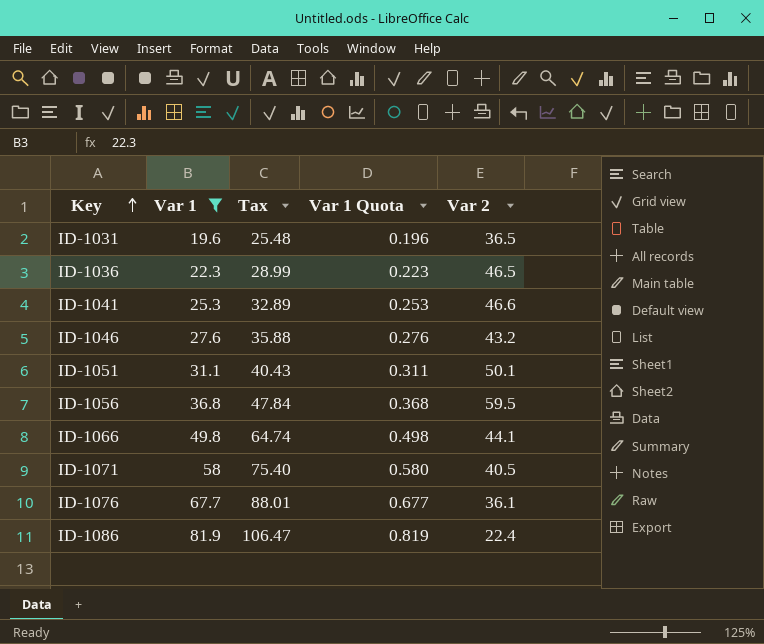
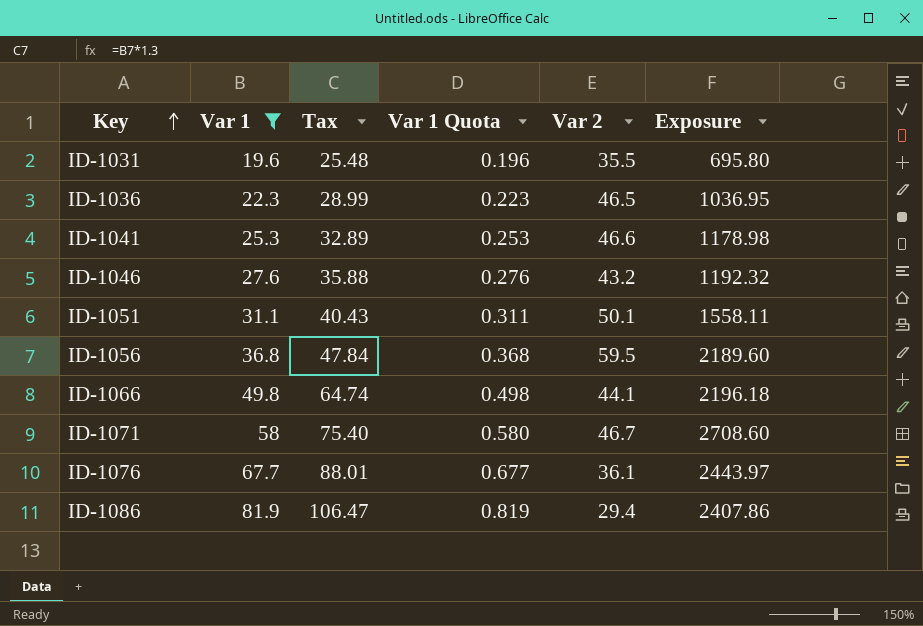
column Exposure | formula: none -> [Var 1] * [Var 2]
ID-1031 | Var 2: 36.5 -> 35.5
ID-1071 | Var 2: 40.5 -> 46.7
ID-1086 | Var 2: 22.4 -> 29.4

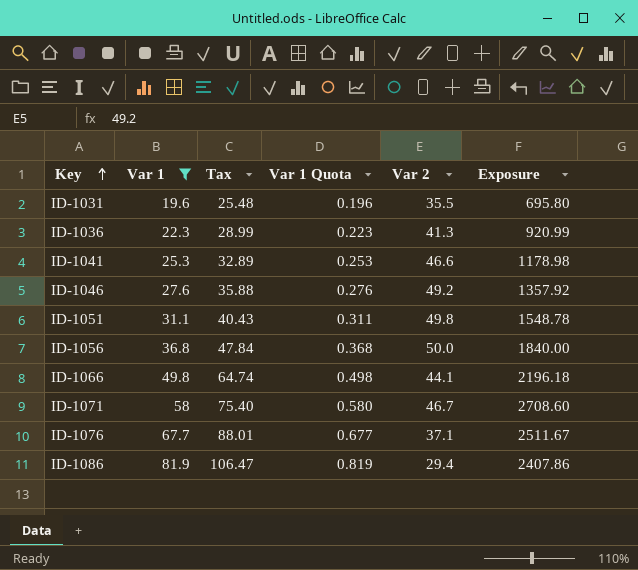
ID-1036 | Var 2: 46.5 -> 41.3
ID-1036 | Exposure: 1036.95 -> 920.99
ID-1046 | Var 2: 43.2 -> 49.2
ID-1046 | Exposure: 1192.32 -> 1357.92
ID-1051 | Var 2: 50.1 -> 49.8
ID-1051 | Exposure: 1558.11 -> 1548.78
ID-1056 | Var 2: 59.5 -> 50.0
ID-1056 | Exposure: 2189.60 -> 1840.00
ID-1076 | Var 2: 36.1 -> 37.1
ID-1076 | Exposure: 2443.97 -> 2511.67

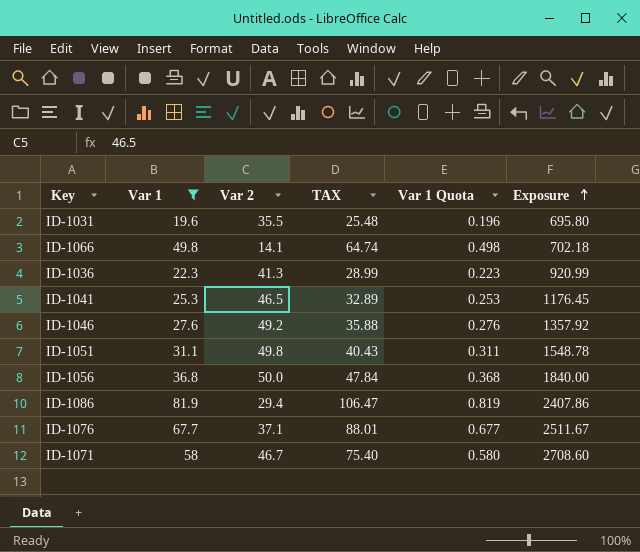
row order: Key ascending -> Exposure ascending
column Var 2 | position: 5 -> 3
column name: Tax -> TAX
ID-1066 | Var 2: 44.1 -> 14.1
ID-1066 | Exposure: 2196.18 -> 702.18
ID-1041 | Var 2: 46.6 -> 46.5
ID-1041 | Exposure: 1178.98 -> 1176.45

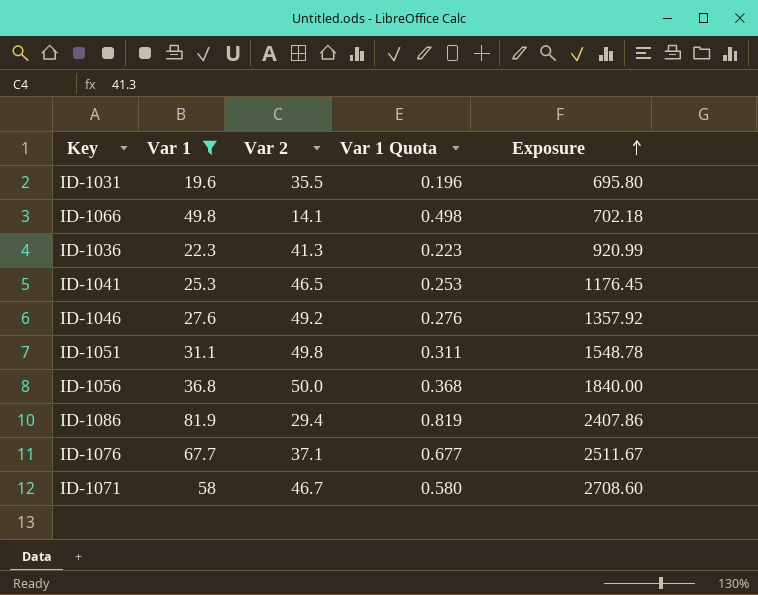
column TAX | formula: [Var 1] * 1.3 -> none

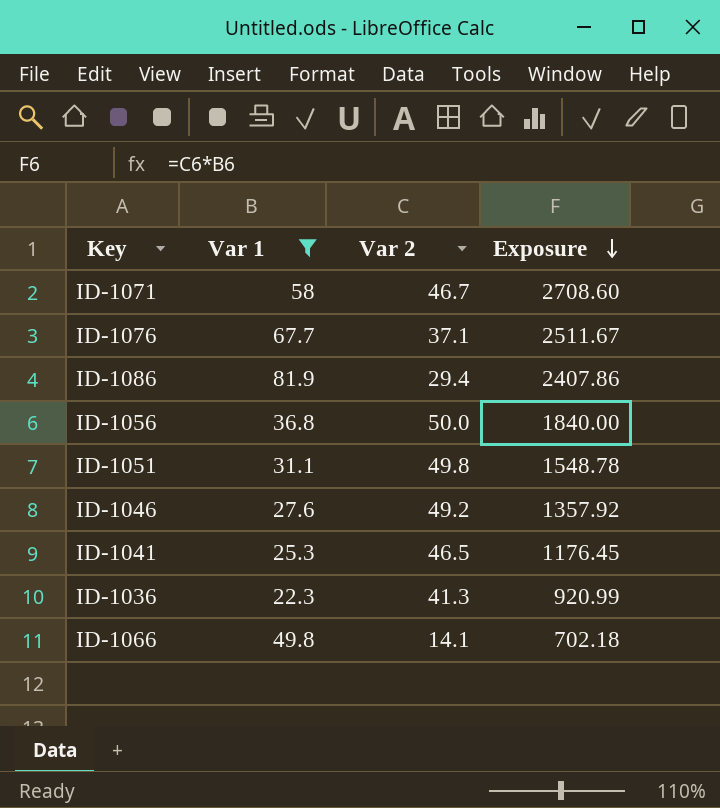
row order: Exposure ascending -> Exposure descending
column Var 1 Quota | formula: [Var 1] * 0.01 -> none
row ID-1031: 19.6 | 35.5 | 0.196 | 695.80 -> none

